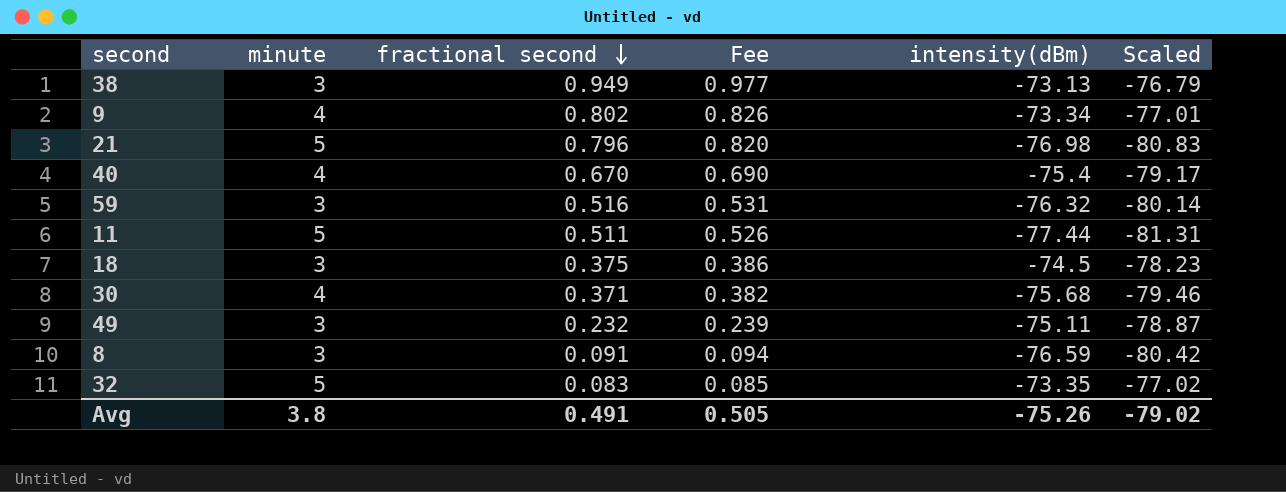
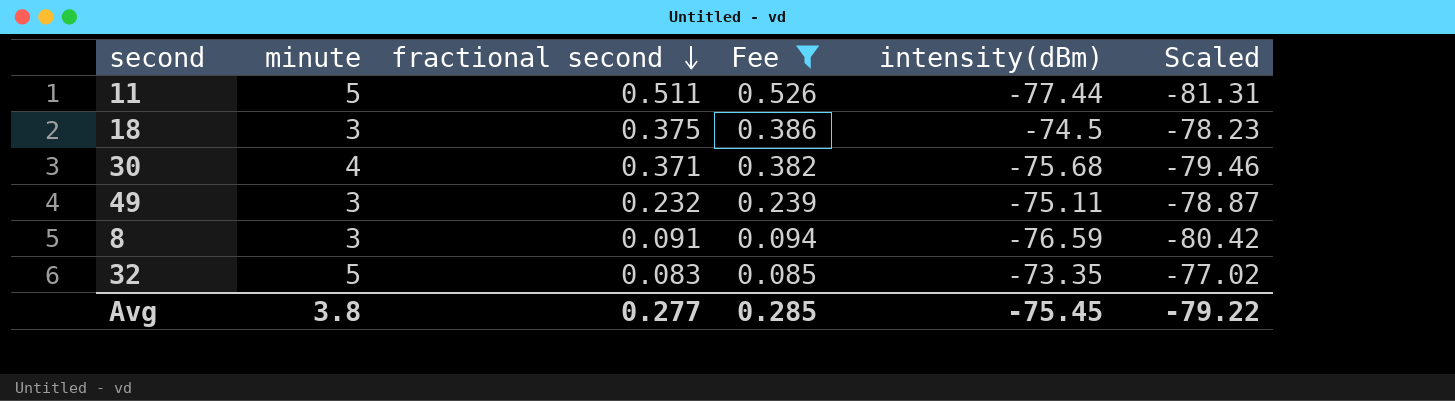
filter: none -> Fee <= 0.526
Avg | fractional second: 0.491 -> 0.277
Avg | Fee: 0.505 -> 0.285
Avg | intensity(dBm): -75.26 -> -75.45
Avg | Scaled: -79.02 -> -79.22

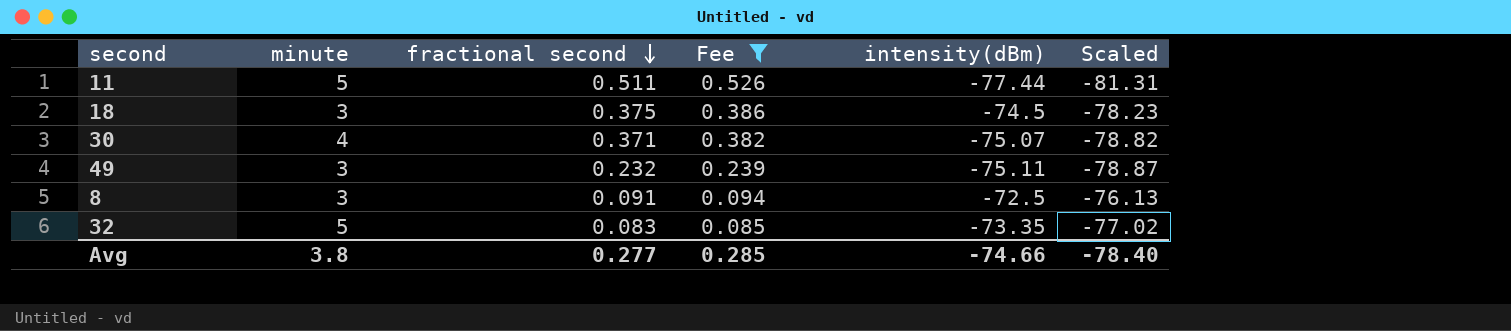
30 | intensity(dBm): -75.68 -> -75.07
30 | Scaled: -79.46 -> -78.82
8 | intensity(dBm): -76.59 -> -72.5
8 | Scaled: -80.42 -> -76.13
Avg | intensity(dBm): -75.45 -> -74.66
Avg | Scaled: -79.22 -> -78.40

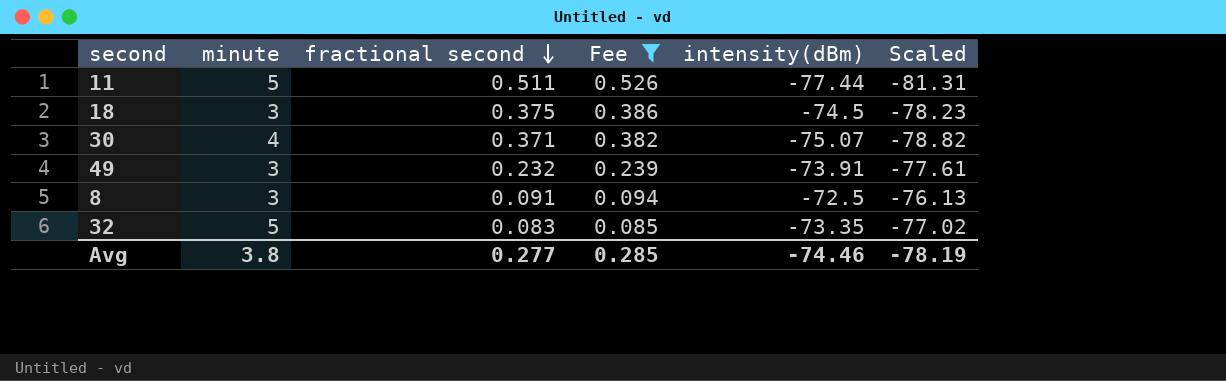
49 | intensity(dBm): -75.11 -> -73.91
49 | Scaled: -78.87 -> -77.61
Avg | intensity(dBm): -74.66 -> -74.46
Avg | Scaled: -78.40 -> -78.19

